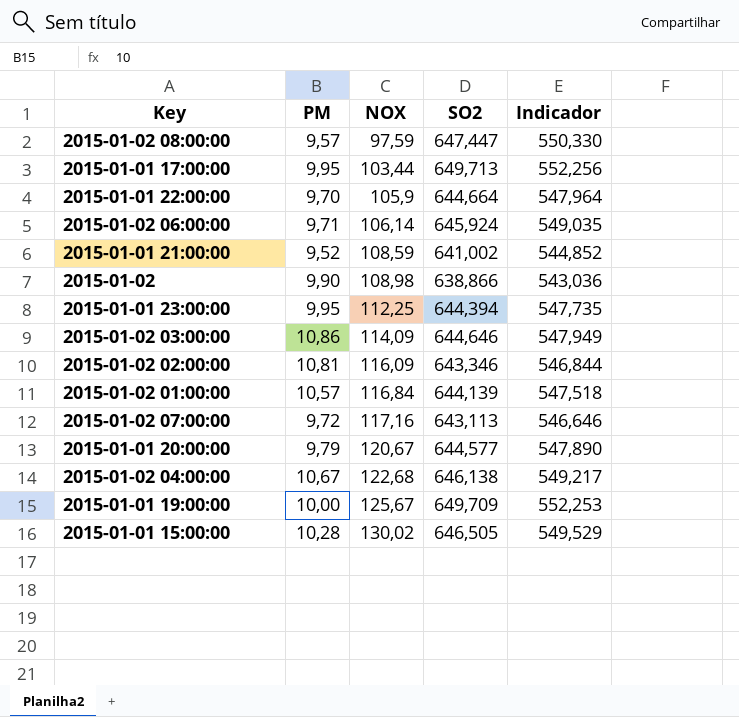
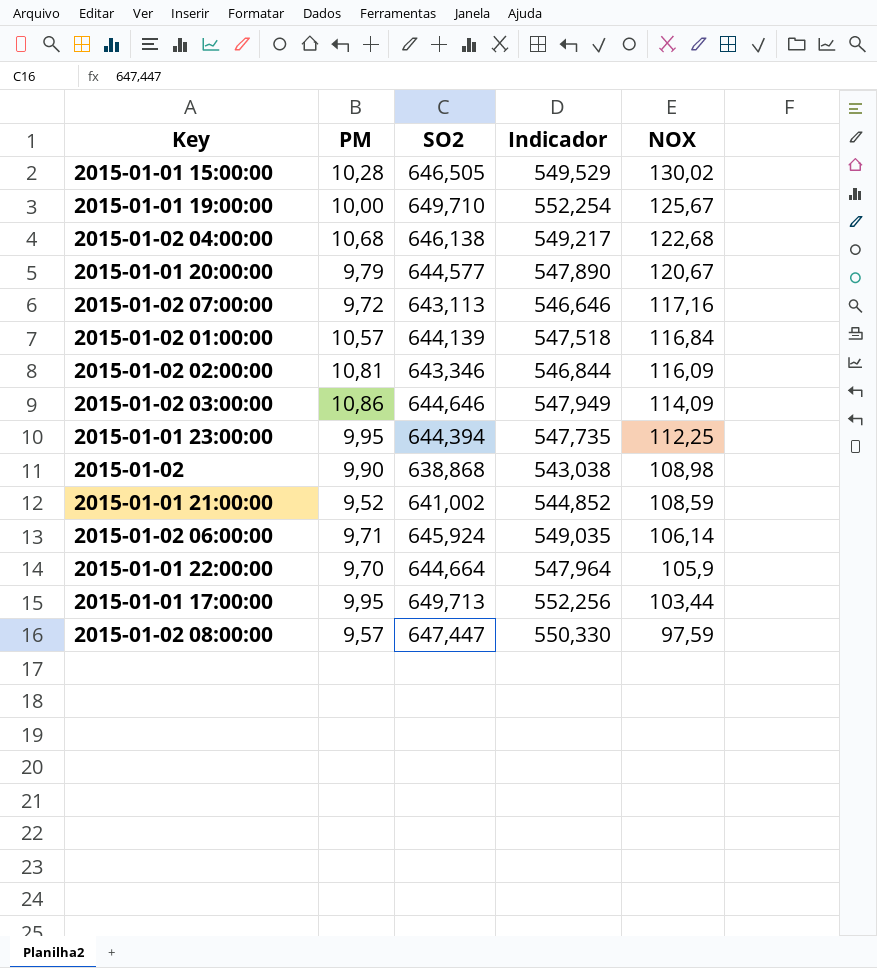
row order: NOX ascending -> NOX descending
column NOX | position: 3 -> 5
2015-01-01 19:00:00 | SO2: 649,709 -> 649,710
2015-01-01 19:00:00 | Indicador: 552,253 -> 552,254
2015-01-02 04:00:00 | PM: 10,67 -> 10,68
2015-01-02 | SO2: 638,866 -> 638,868
2015-01-02 | Indicador: 543,036 -> 543,038

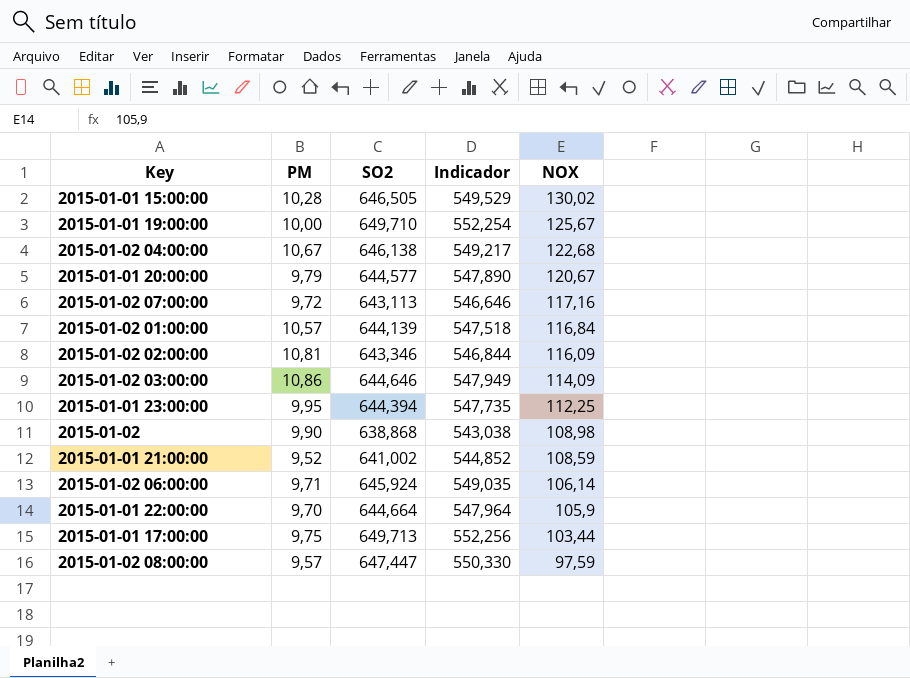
2015-01-02 04:00:00 | PM: 10,68 -> 10,67
2015-01-01 17:00:00 | PM: 9,95 -> 9,75

